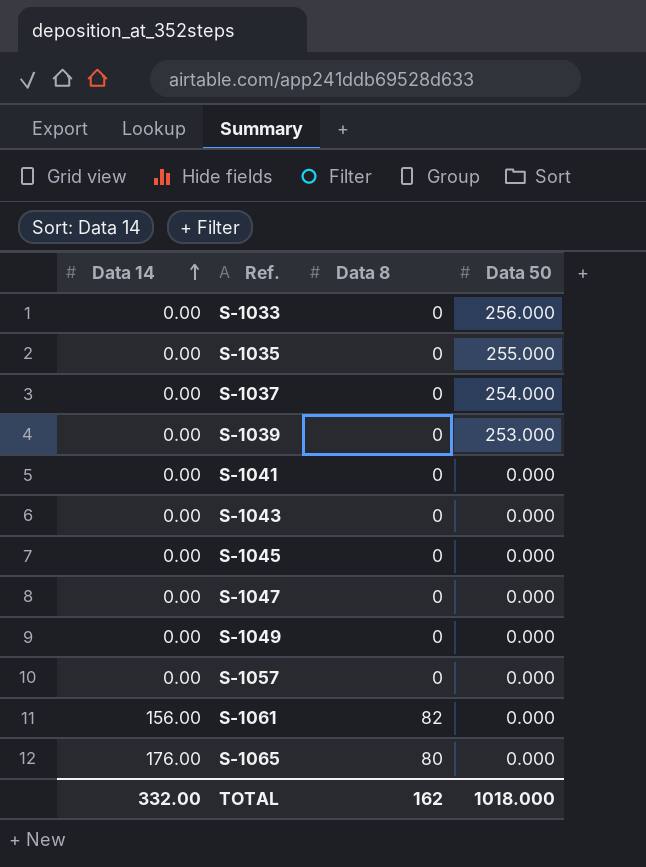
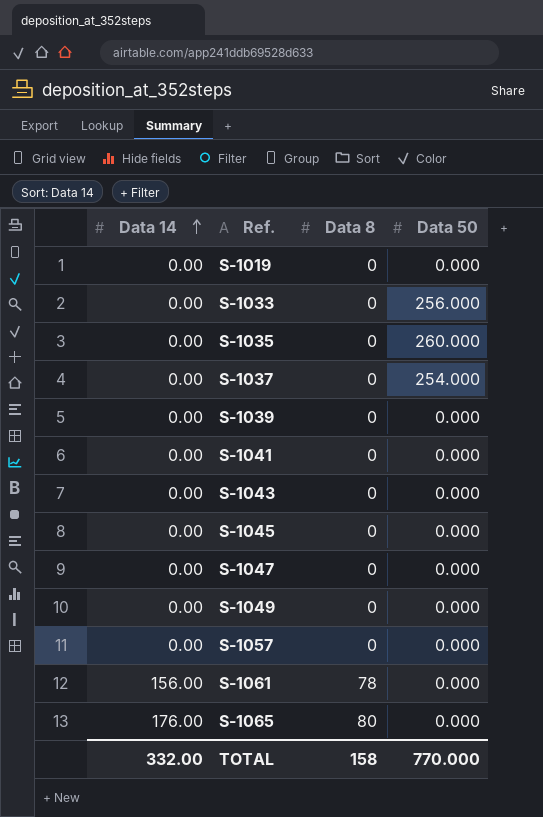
row S-1019: none -> 0.00 | 0 | 0.000
S-1035 | Data 50: 255.000 -> 260.000
S-1039 | Data 50: 253.000 -> 0.000
S-1061 | Data 8: 82 -> 78
TOTAL | Data 8: 162 -> 158
TOTAL | Data 50: 1018.000 -> 770.000

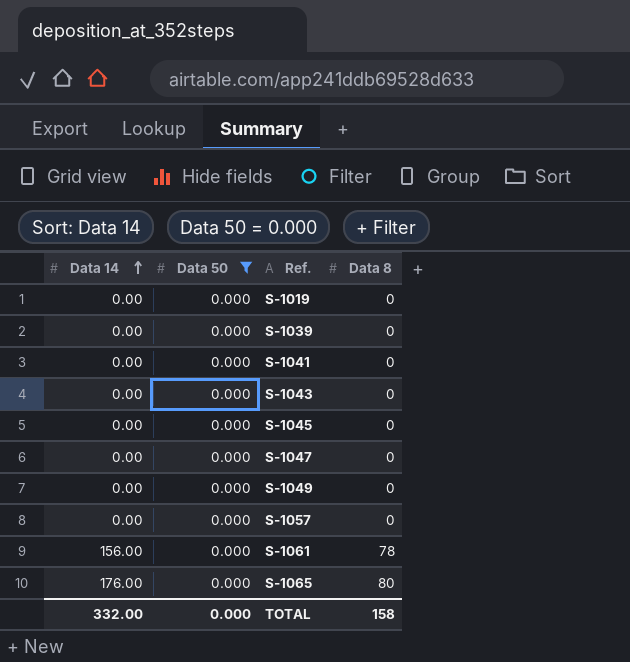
filter: none -> Data 50 = 0.000
column Data 50 | position: 4 -> 2
TOTAL | Data 50: 770.000 -> 0.000

